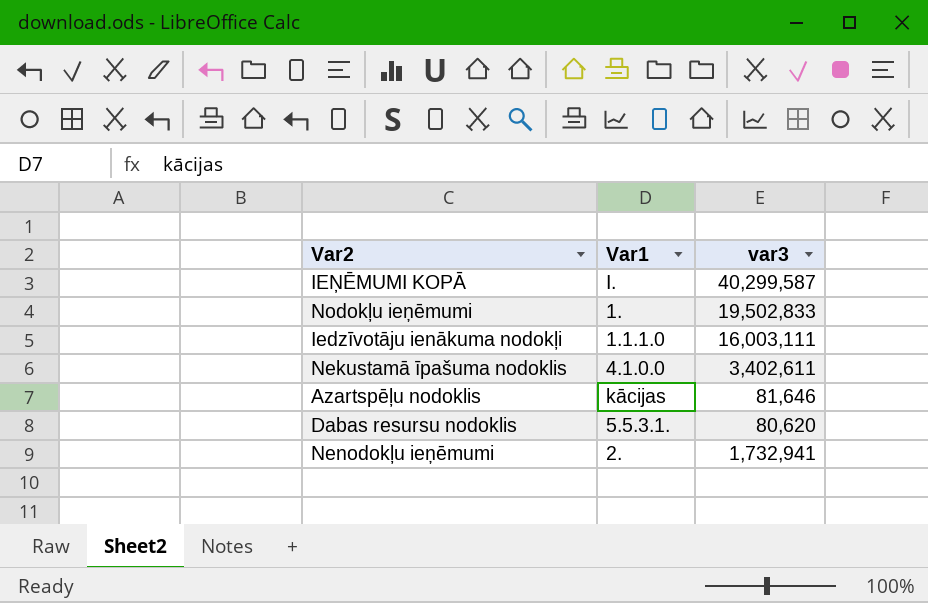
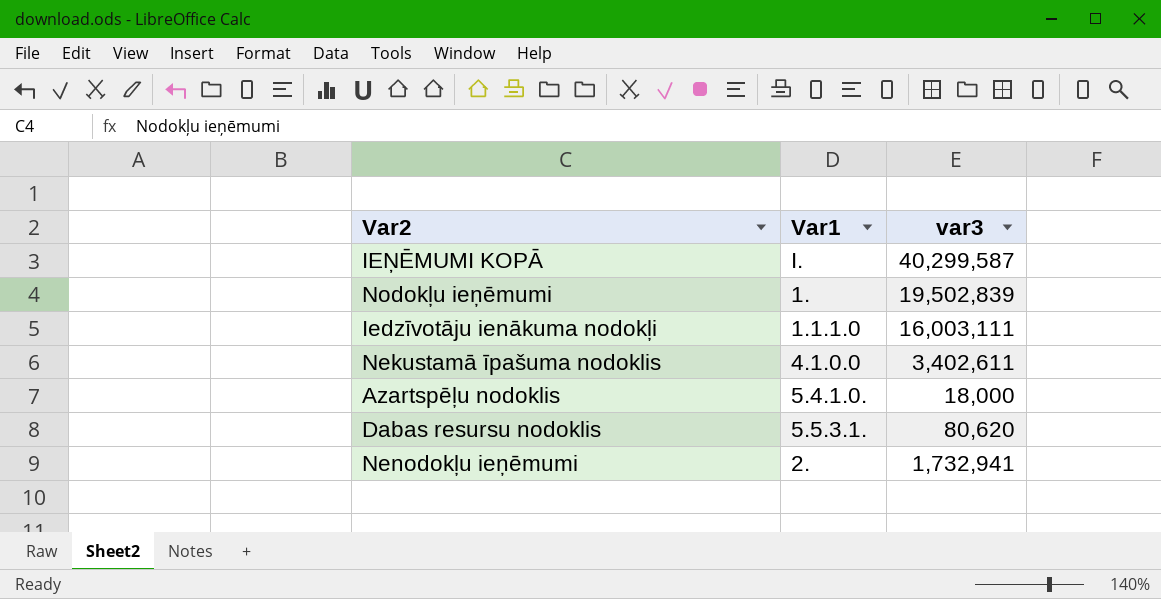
Nodokļu ieņēmumi | var3: 19,502,833 -> 19,502,839
Azartspēļu nodoklis | Var1: kācijas -> 5.4.1.0.
Azartspēļu nodoklis | var3: 81,646 -> 18,000

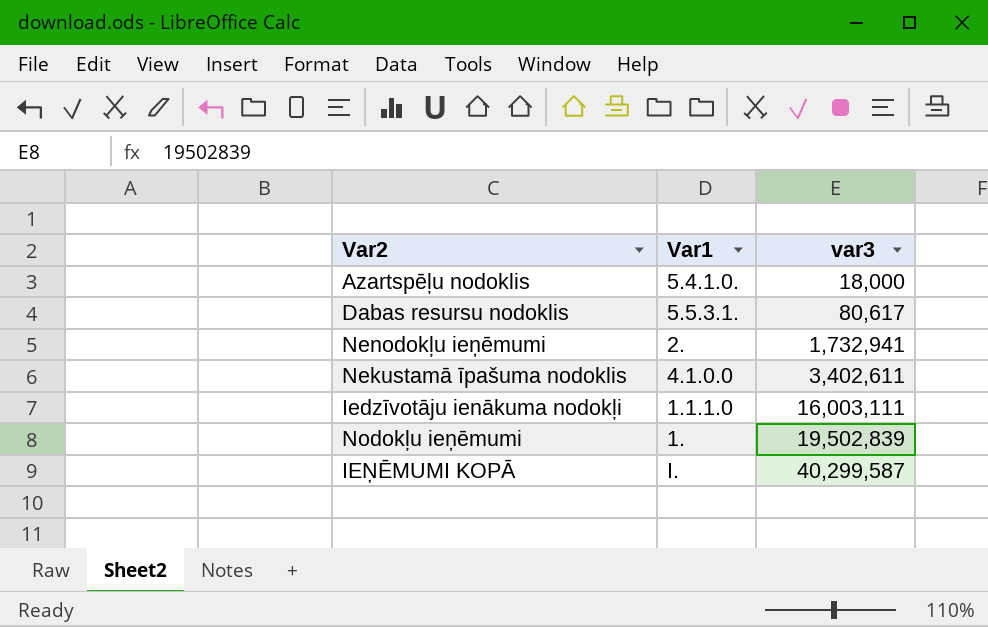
row order: none -> var3 ascending
Dabas resursu nodoklis | var3: 80,620 -> 80,617

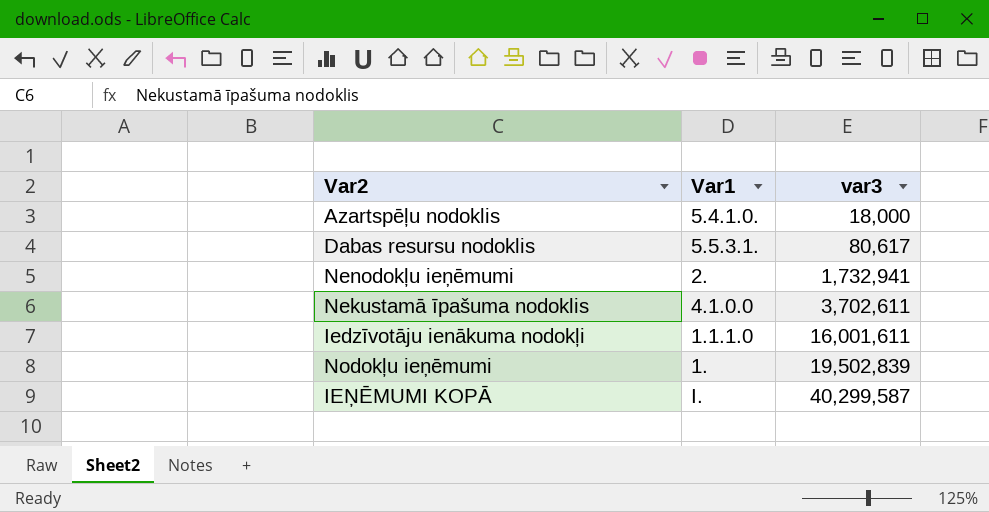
Nekustamā īpašuma nodoklis | var3: 3,402,611 -> 3,702,611
Iedzīvotāju ienākuma nodokļi | var3: 16,003,111 -> 16,001,611

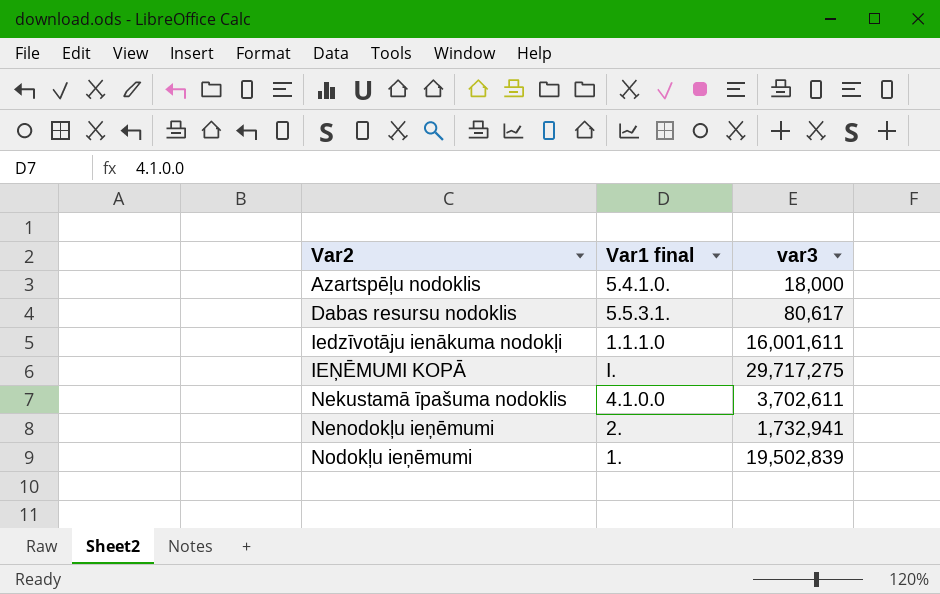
row order: var3 ascending -> Var2 ascending
column name: Var1 -> Var1 final
IEŅĒMUMI KOPĀ | var3: 40,299,587 -> 29,717,275

